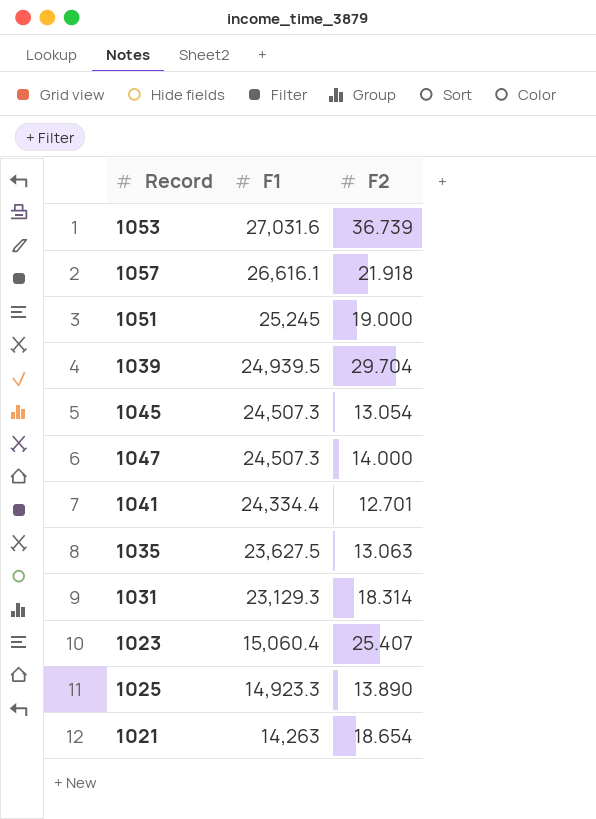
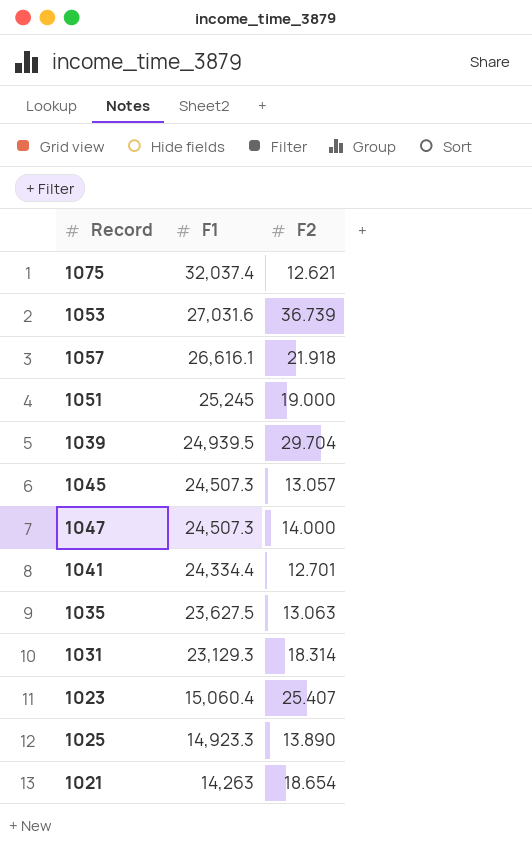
row 1075: none -> 32,037.4 | 12.621
1045 | F2: 13.054 -> 13.057

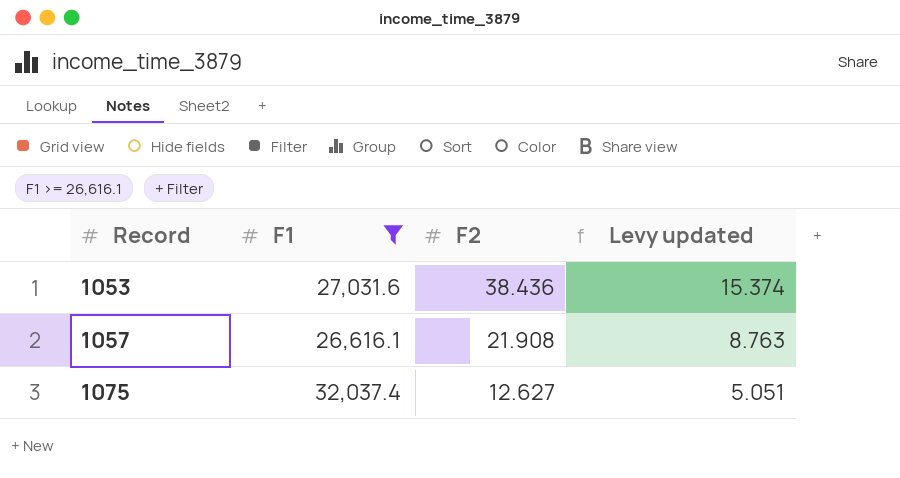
filter: none -> F1 >= 26,616.1
row order: F1 descending -> Record ascending
column Levy updated | formula: none -> [F2] * 0.4
1053 | F2: 36.739 -> 38.436
1057 | F2: 21.918 -> 21.908
1075 | F2: 12.621 -> 12.627

